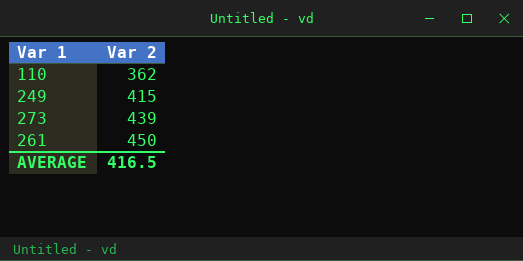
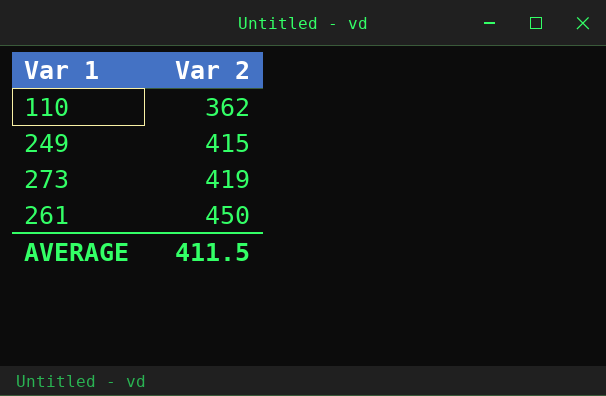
273 | Var 2: 439 -> 419
AVERAGE | Var 2: 416.5 -> 411.5

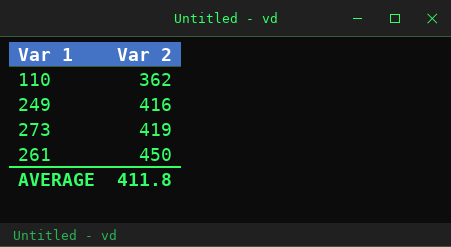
249 | Var 2: 415 -> 416
AVERAGE | Var 2: 411.5 -> 411.8

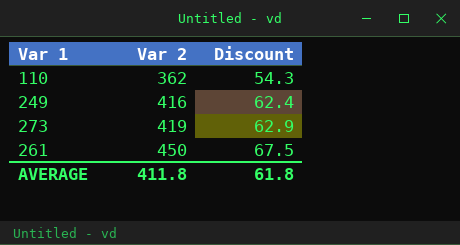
column Discount | formula: none -> [Var 2] * 0.15

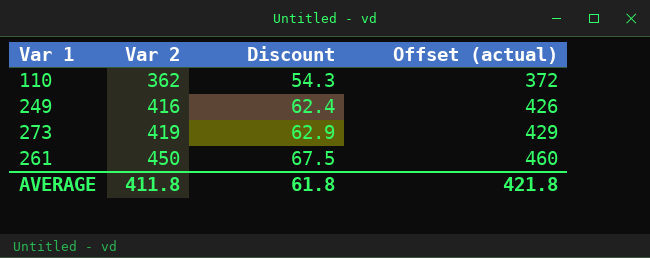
column Offset (actual) | formula: none -> [Var 2] + 10

